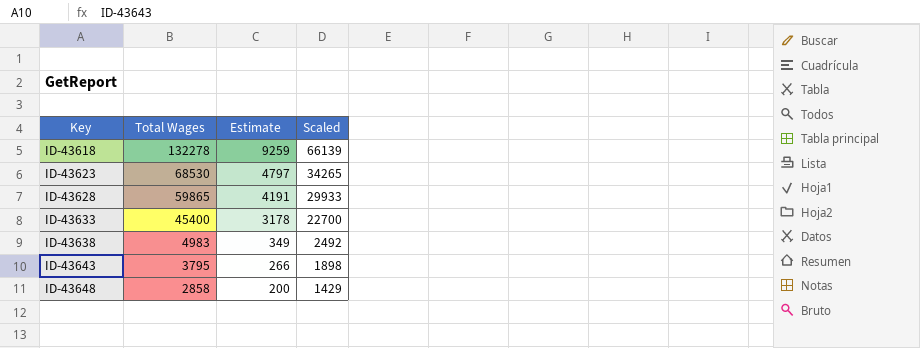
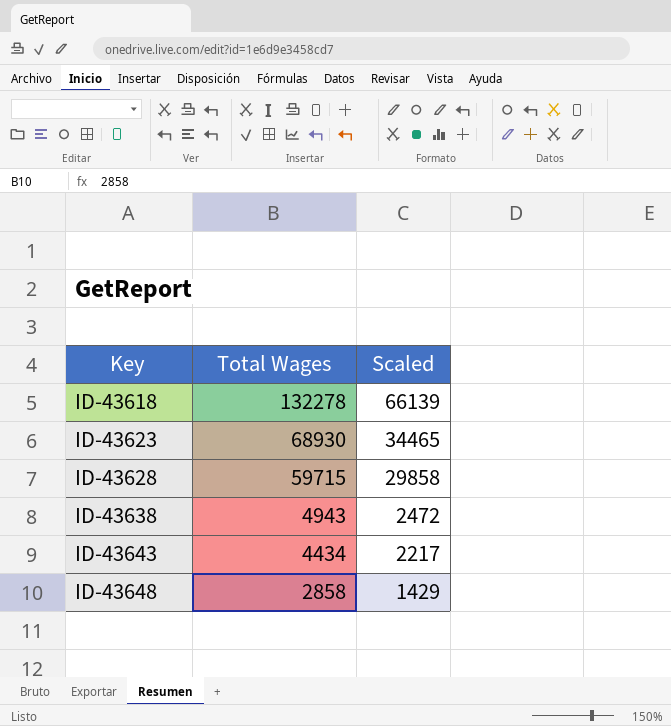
column Estimate | formula: [Total Wages] * 0.07 -> none
row ID-43633: 45400 | 3178 | 22700 -> none
ID-43623 | Total Wages: 68530 -> 68930
ID-43623 | Scaled: 34265 -> 34465
ID-43628 | Total Wages: 59865 -> 59715
ID-43628 | Scaled: 29933 -> 29858
ID-43638 | Total Wages: 4983 -> 4943
ID-43638 | Scaled: 2492 -> 2472
ID-43643 | Total Wages: 3795 -> 4434
ID-43643 | Scaled: 1898 -> 2217

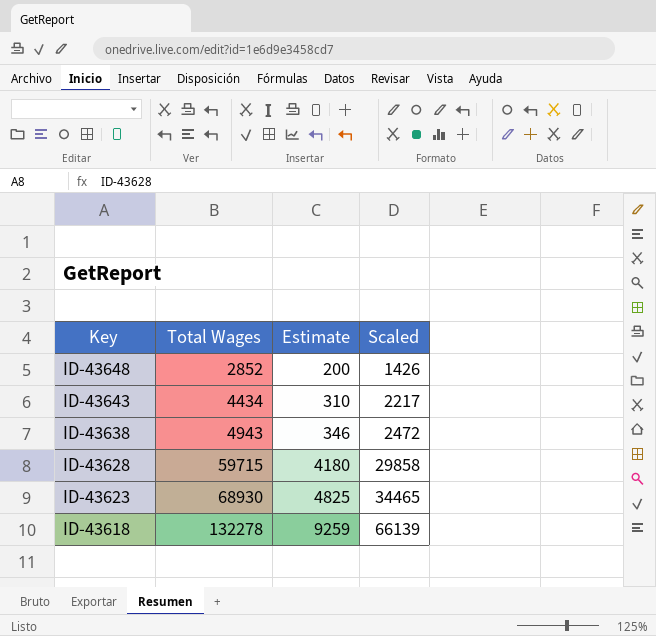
row order: Key ascending -> Key descending
column Estimate | formula: none -> [Total Wages] * 0.07
ID-43648 | Total Wages: 2858 -> 2852
ID-43648 | Scaled: 1429 -> 1426

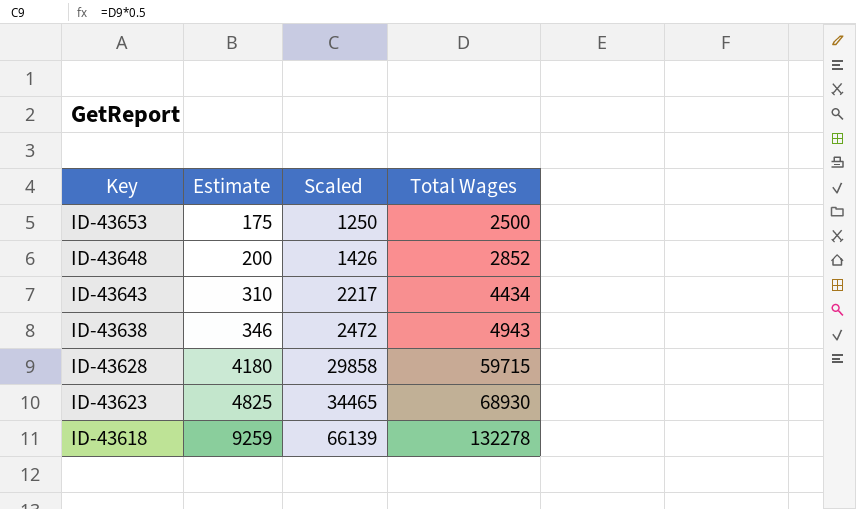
column Total Wages | position: 2 -> 4
row ID-43653: none -> 175 | 1250 | 2500

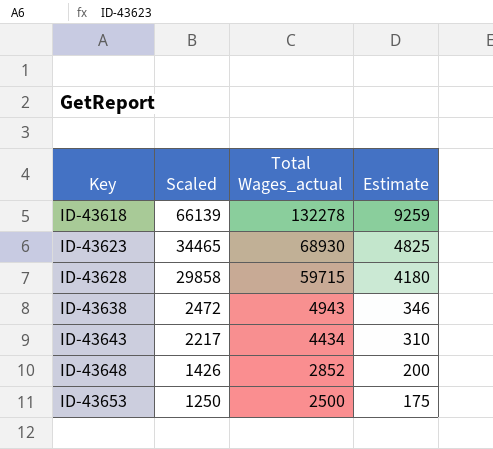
row order: Key descending -> Key ascending
column name: Total Wages -> Total Wages_actual
column Estimate | position: 2 -> 4

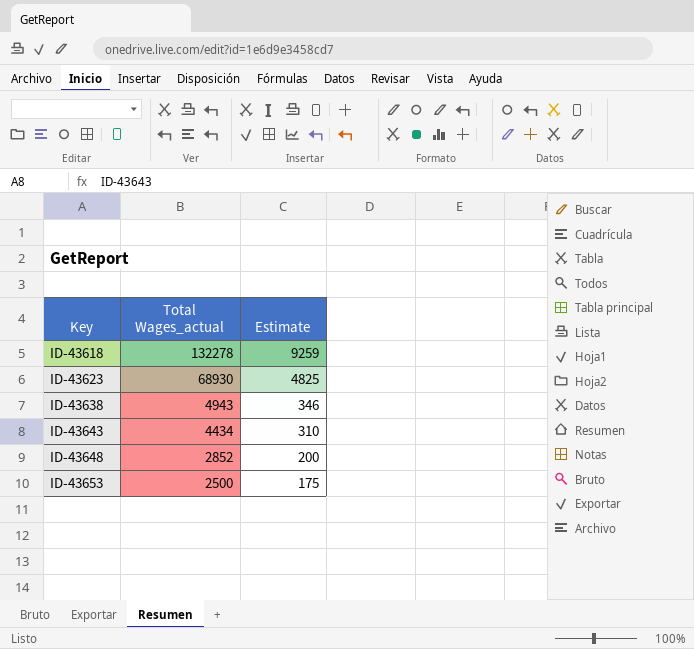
column Scaled | formula: [Total Wages_actual] * 0.5 -> none
row ID-43628: 29858 | 59715 | 4180 -> none

